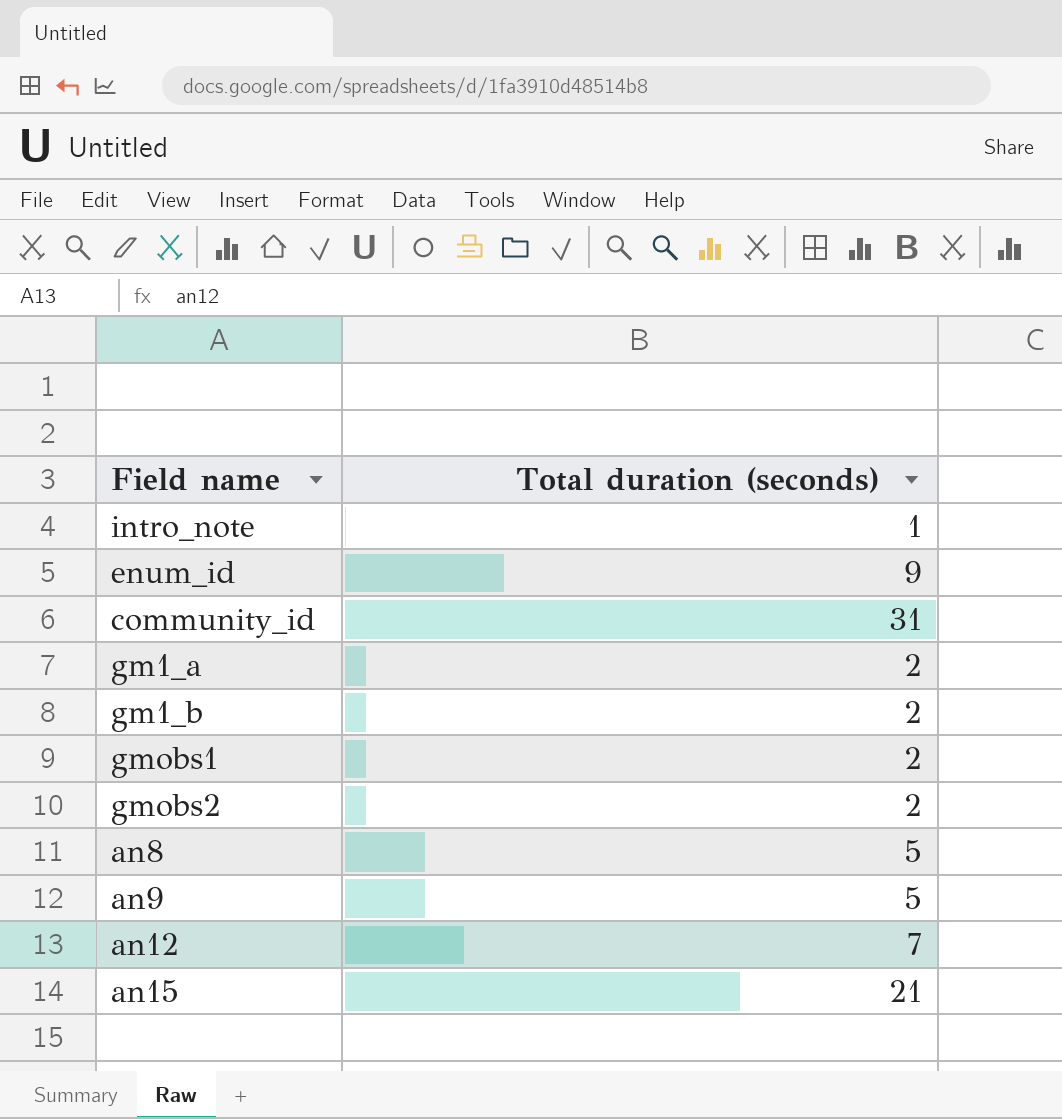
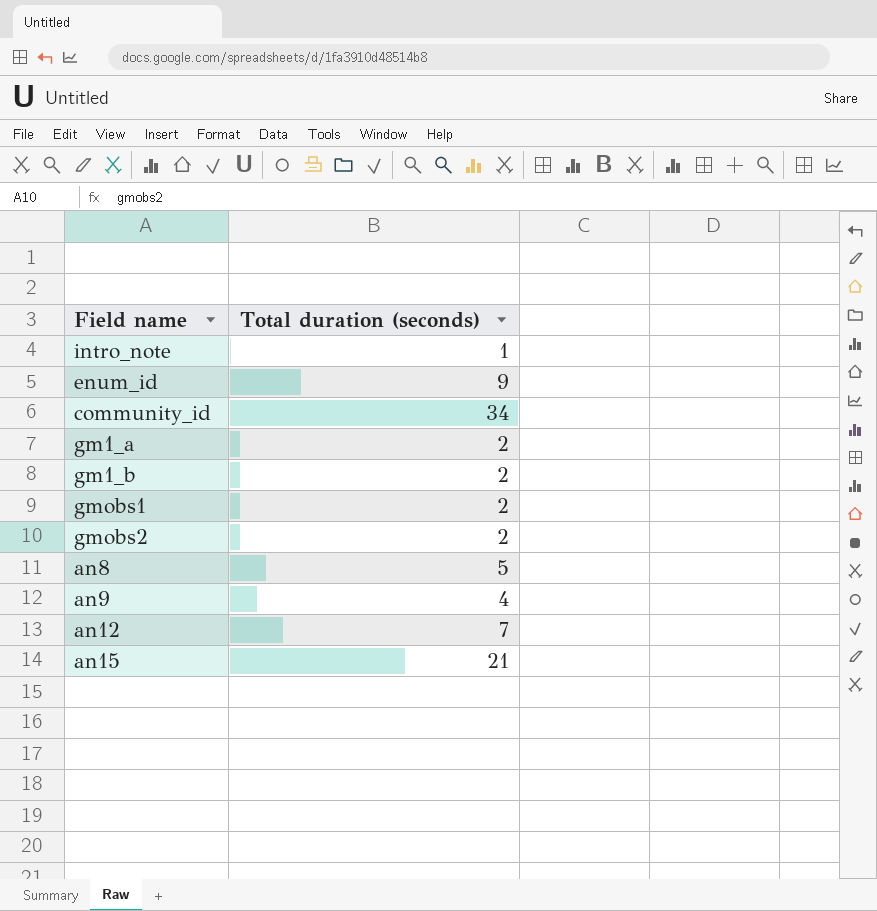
community_id | Total duration (seconds): 31 -> 34
an9 | Total duration (seconds): 5 -> 4

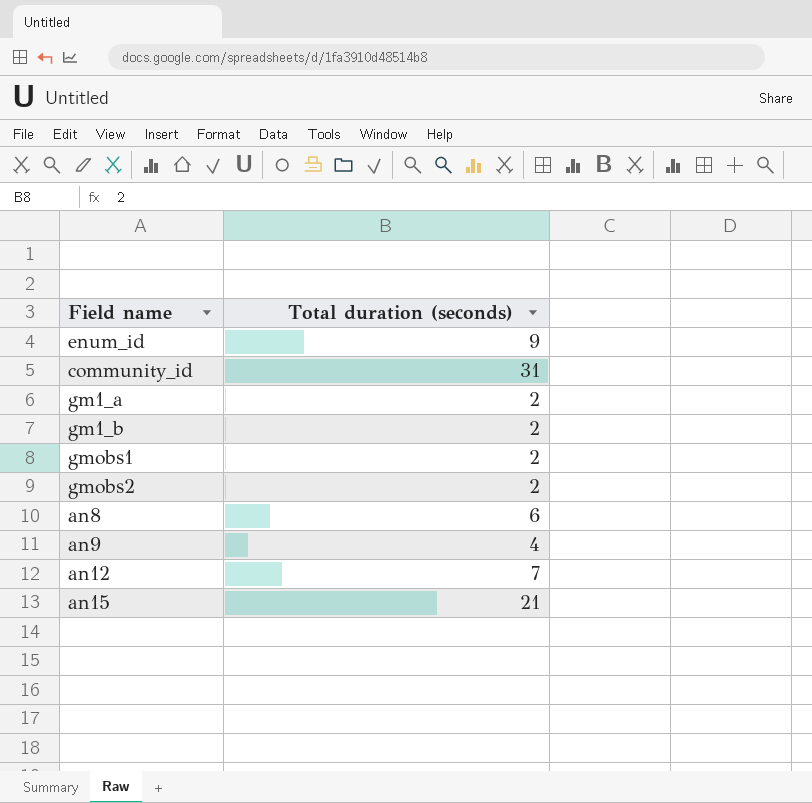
row intro_note: 1 -> none
community_id | Total duration (seconds): 34 -> 31
an8 | Total duration (seconds): 5 -> 6

